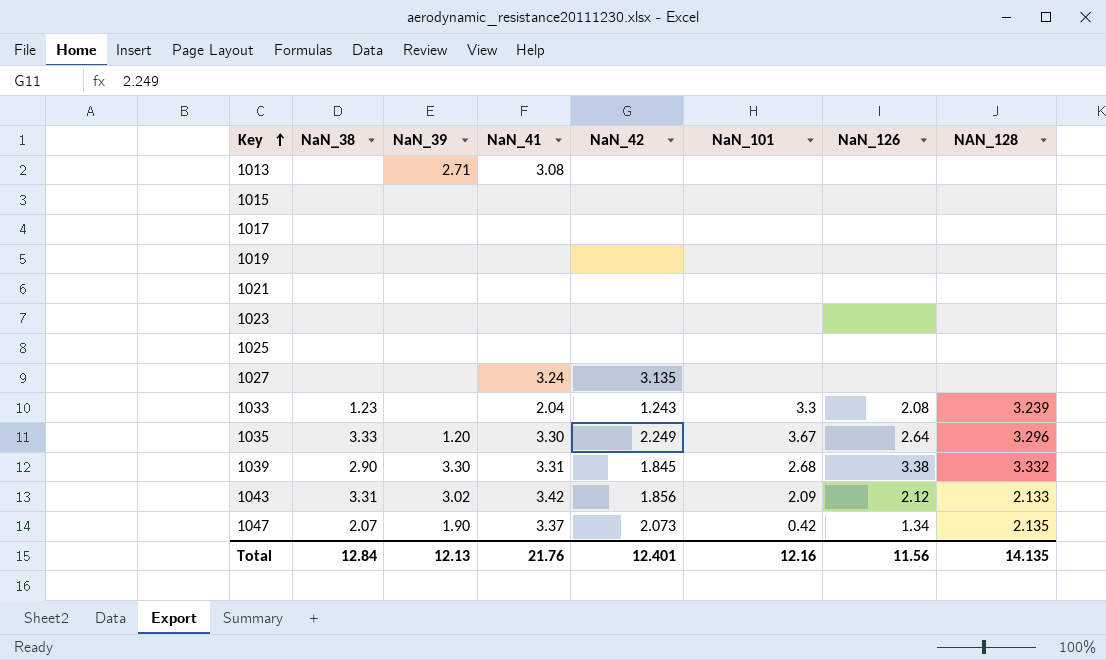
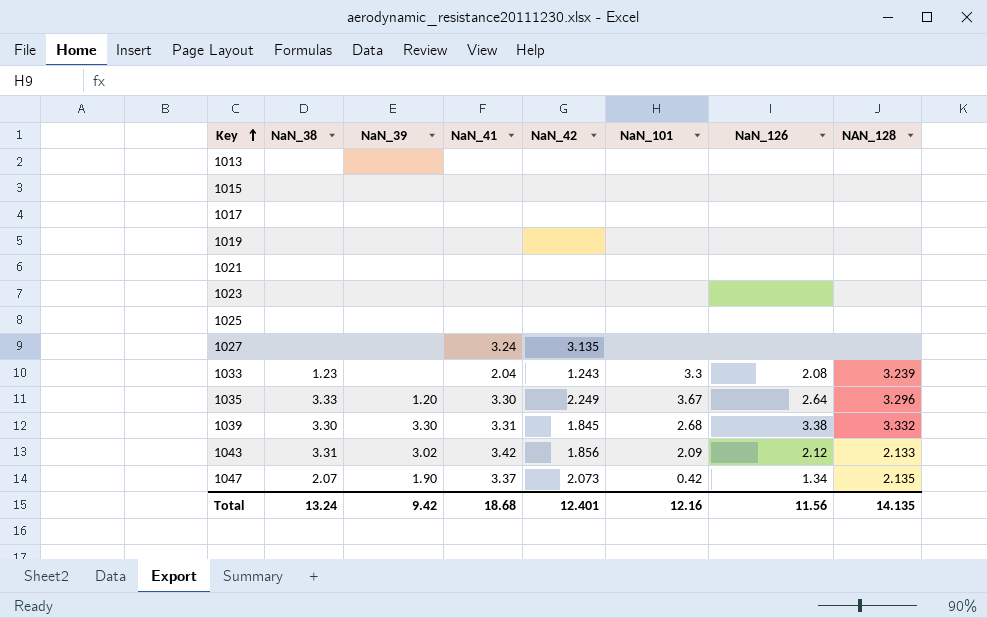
1013 | NaN_39: 2.71 -> none
1013 | NaN_41: 3.08 -> none
1039 | NaN_38: 2.90 -> 3.30
Total | NaN_38: 12.84 -> 13.24
Total | NaN_39: 12.13 -> 9.42
Total | NaN_41: 21.76 -> 18.68

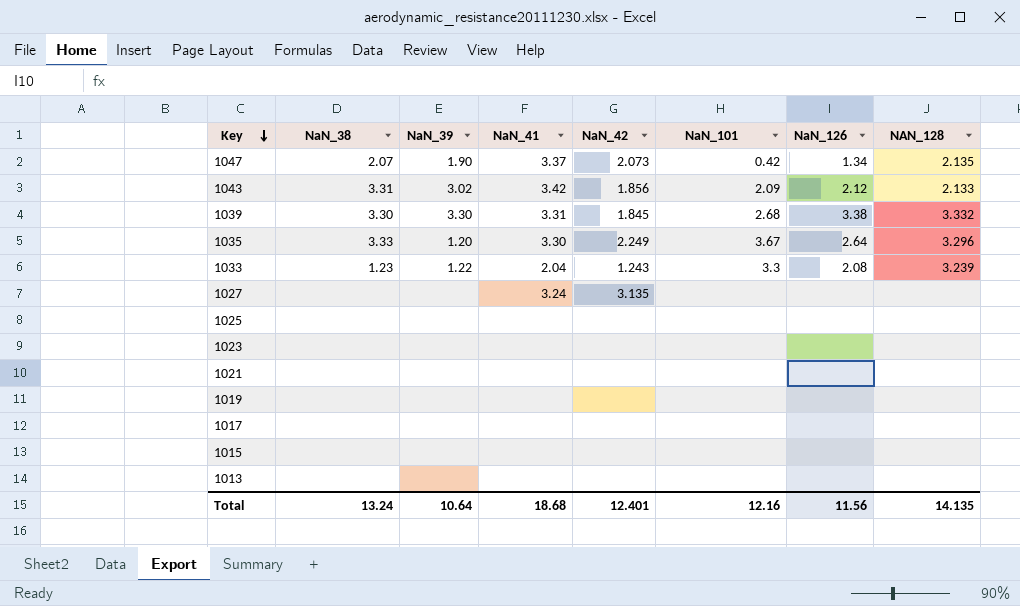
row order: Key ascending -> Key descending
1033 | NaN_39: none -> 1.22
Total | NaN_39: 9.42 -> 10.64

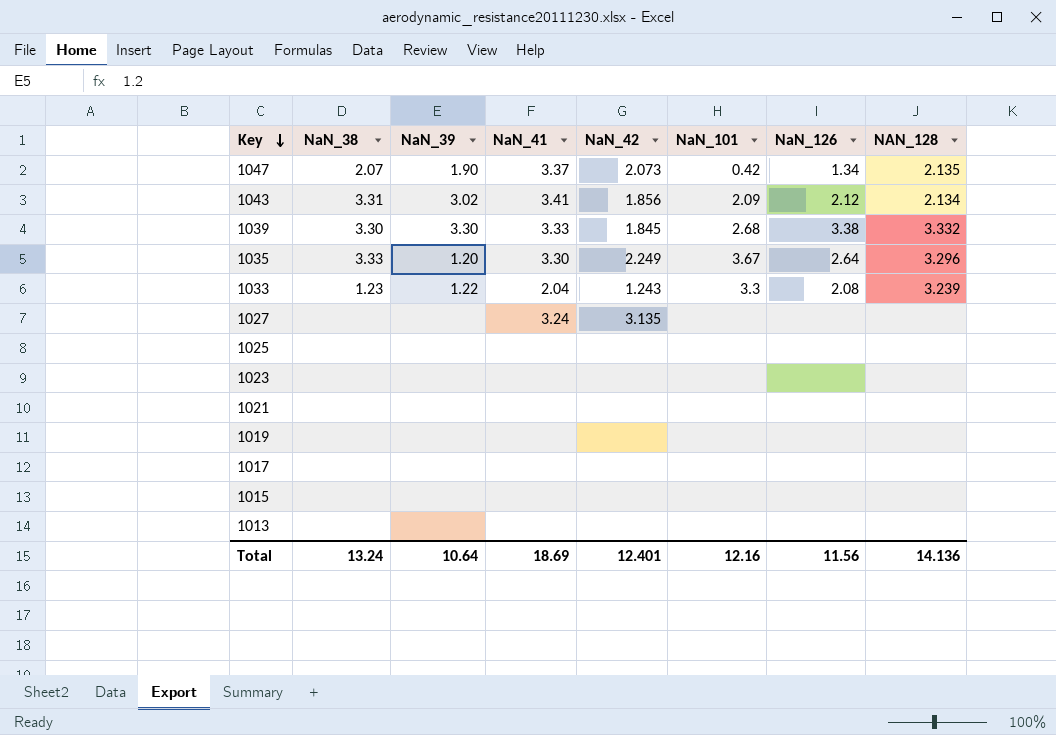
1043 | NaN_41: 3.42 -> 3.41
1043 | NAN_128: 2.133 -> 2.134
1039 | NaN_41: 3.31 -> 3.33
Total | NaN_41: 18.68 -> 18.69
Total | NAN_128: 14.135 -> 14.136

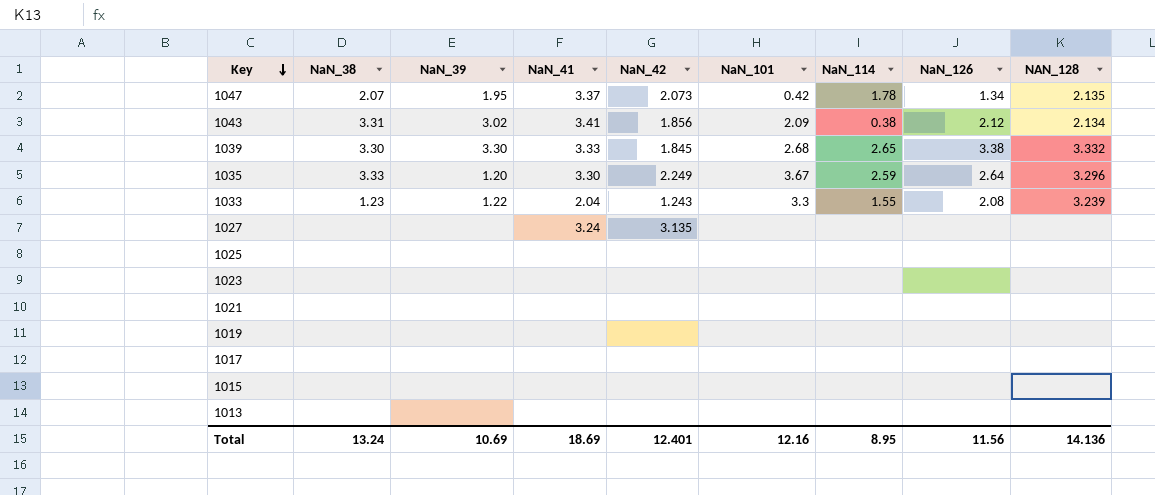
column NaN_114 | position: none -> 7
1047 | NaN_39: 1.90 -> 1.95
Total | NaN_39: 10.64 -> 10.69

